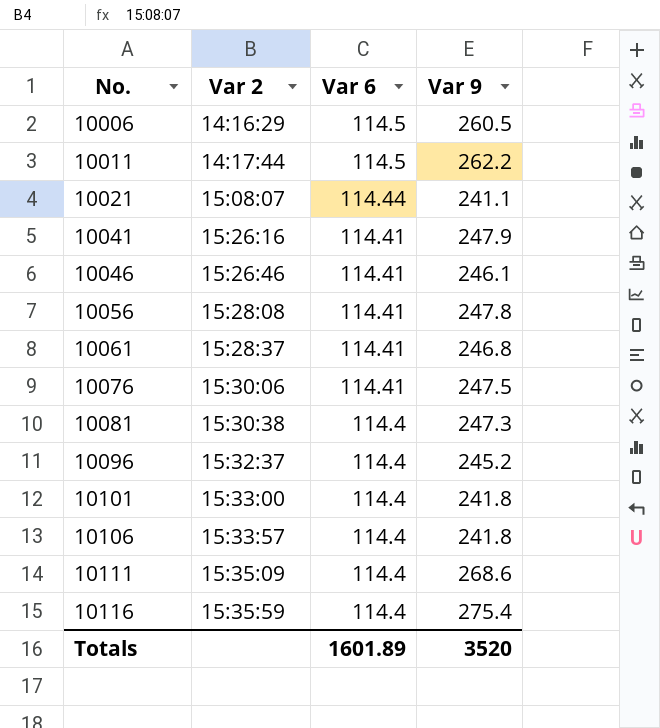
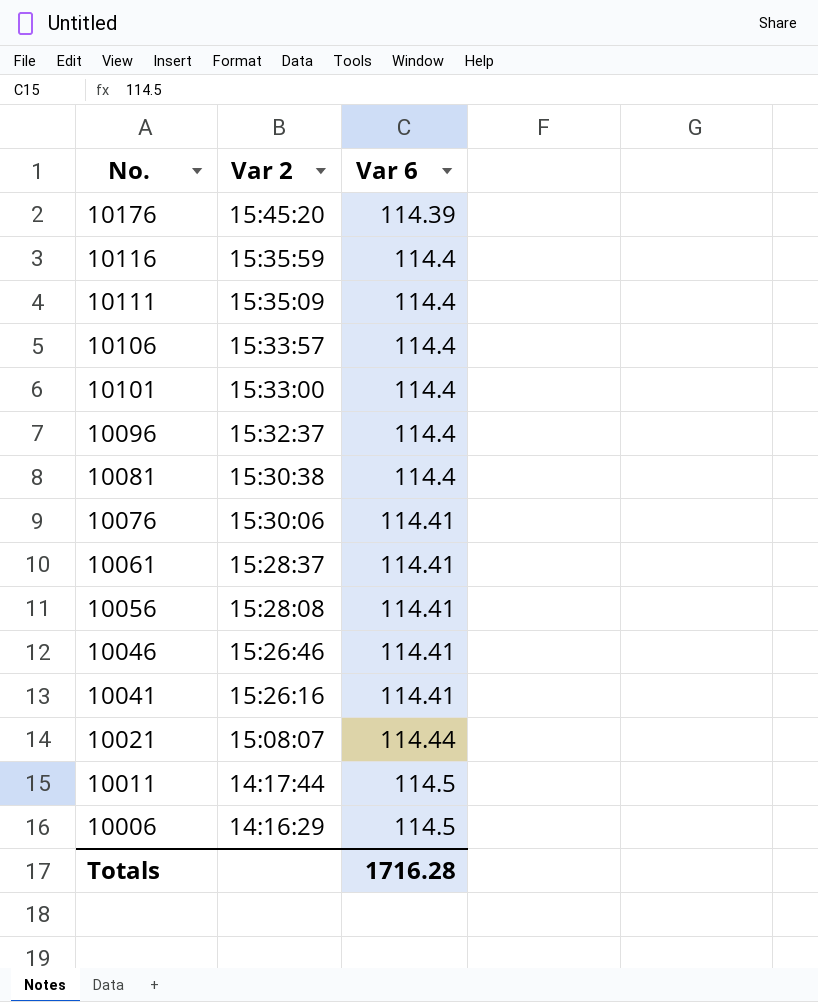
row order: No. ascending -> No. descending
column Var 9 | position: 4 -> none
row 10176: none -> 15:45:20 | 114.39
Totals | Var 6: 1601.89 -> 1716.28

